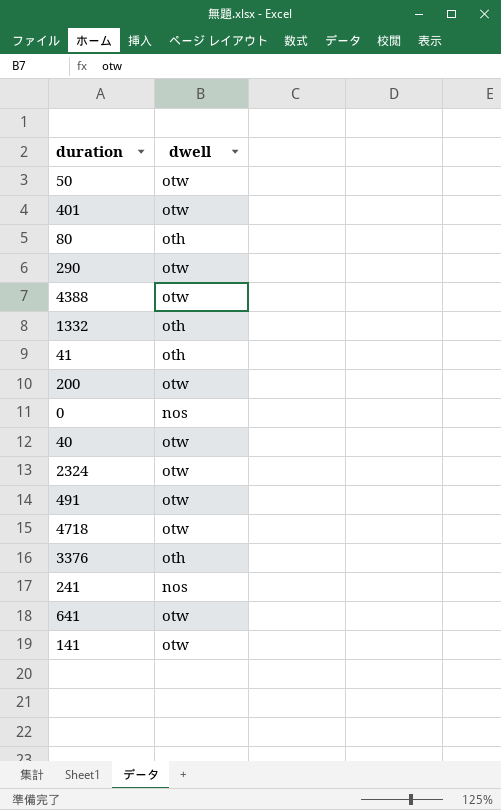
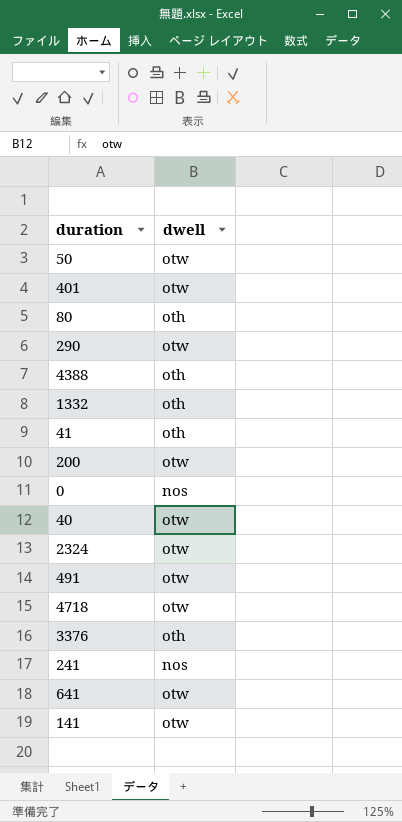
4388 | dwell: otw -> oth

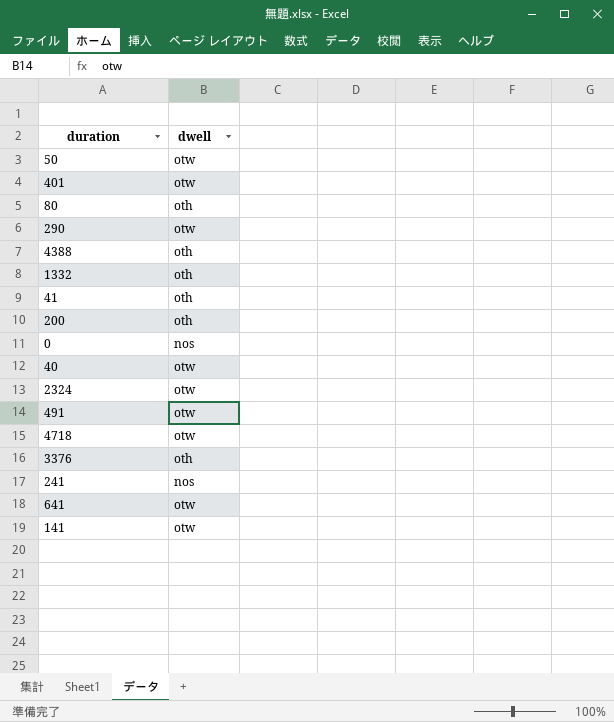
200 | dwell: otw -> oth

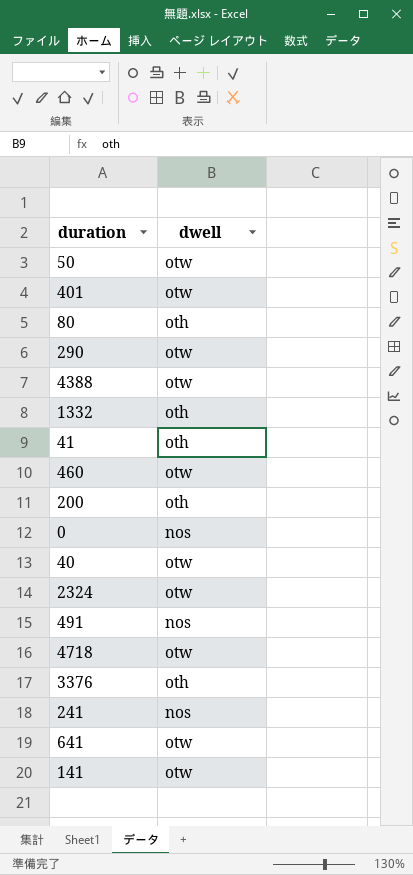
4388 | dwell: oth -> otw
row 460: none -> otw
491 | dwell: otw -> nos

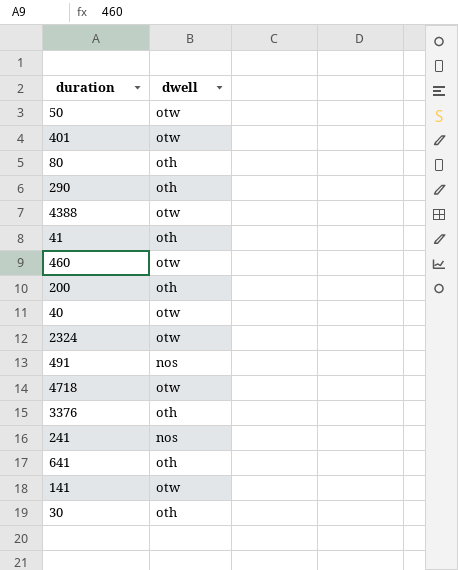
row 1332: oth -> none
row 0: nos -> none
290 | dwell: otw -> oth
641 | dwell: otw -> oth
row 30: none -> oth

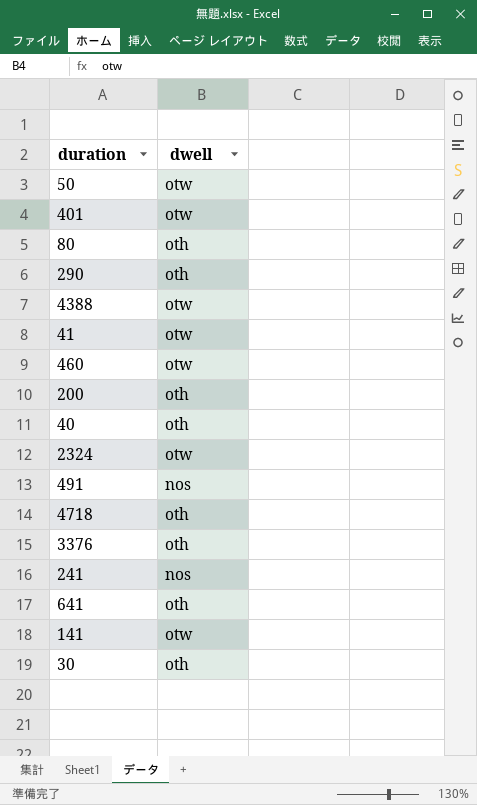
41 | dwell: oth -> otw
40 | dwell: otw -> oth
4718 | dwell: otw -> oth

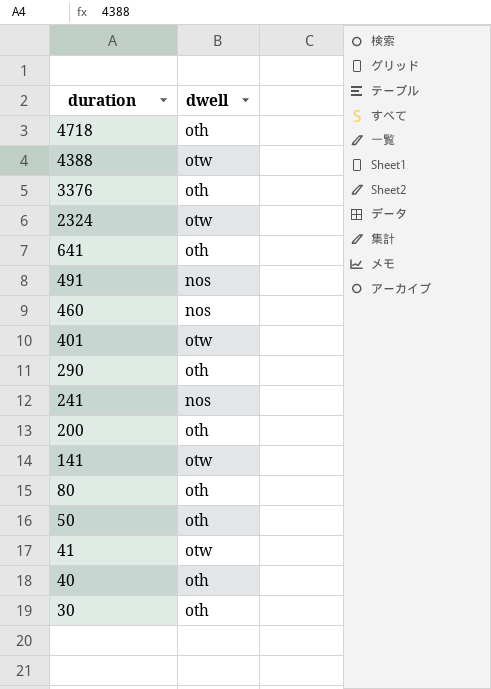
row order: none -> duration descending
460 | dwell: otw -> nos
50 | dwell: otw -> oth

